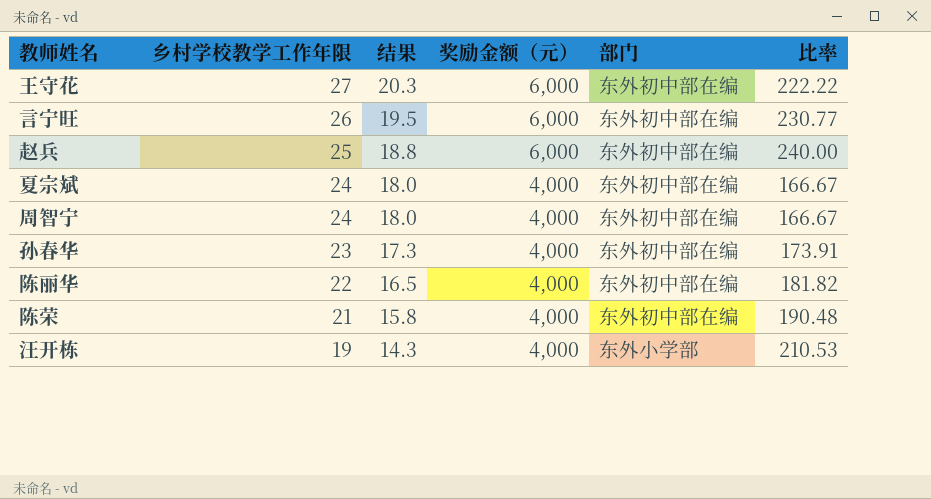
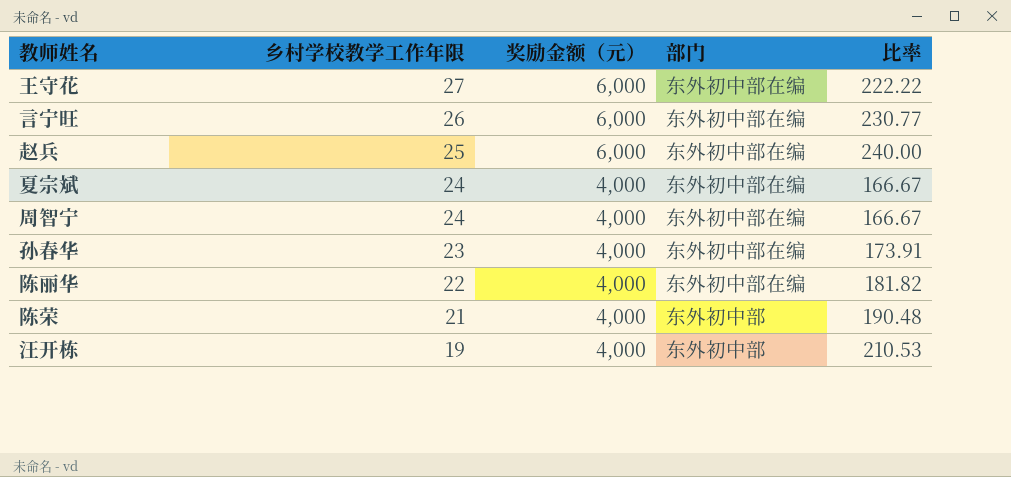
column 结果 | formula: [乡村学校教学工作年限] * 0.75 -> none
陈荣 | 部门: 东外初中部在编 -> 东外初中部
汪开栋 | 部门: 东外小学部 -> 东外初中部

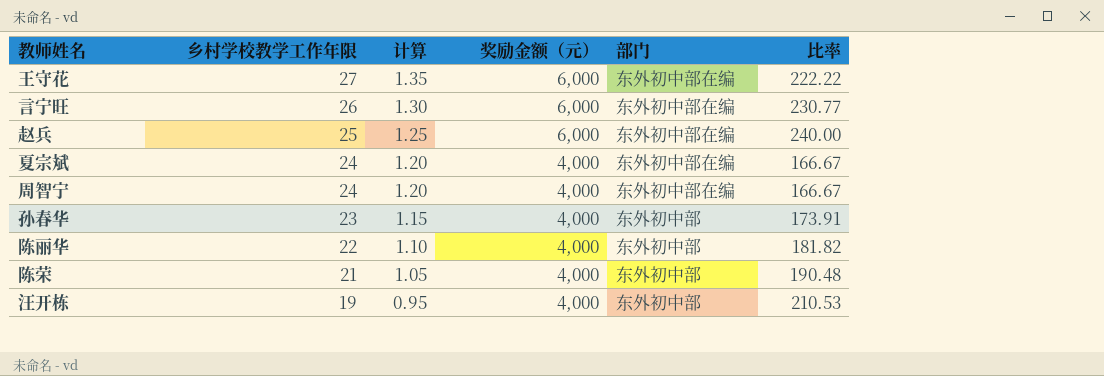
column 计算 | formula: none -> [乡村学校教学工作年限] * 0.05
孙春华 | 部门: 东外初中部在编 -> 东外初中部
陈丽华 | 部门: 东外初中部在编 -> 东外初中部

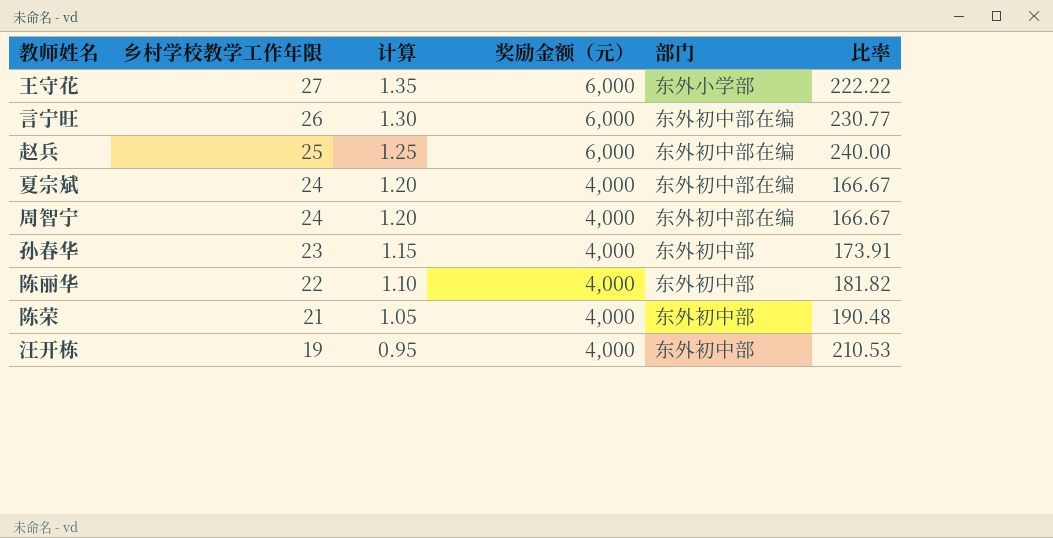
王守花 | 部门: 东外初中部在编 -> 东外小学部

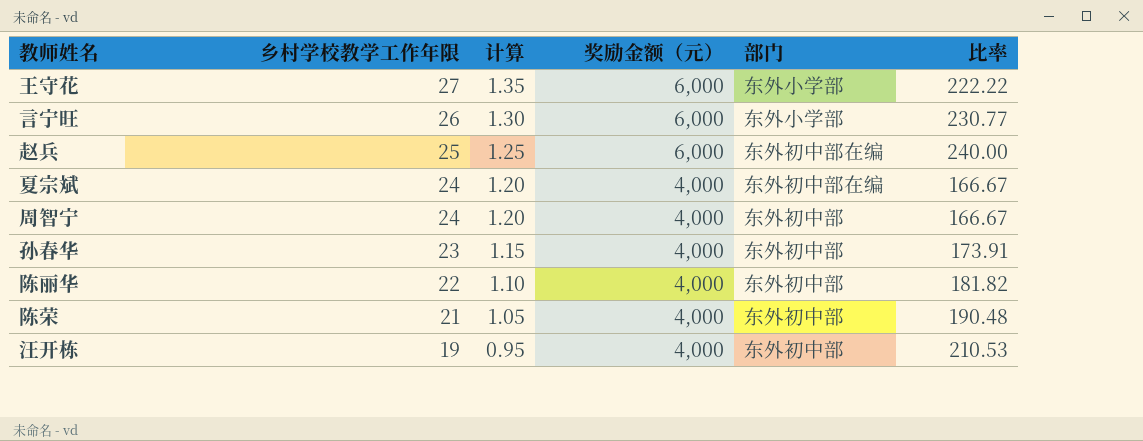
言宁旺 | 部门: 东外初中部在编 -> 东外小学部
周智宁 | 部门: 东外初中部在编 -> 东外初中部

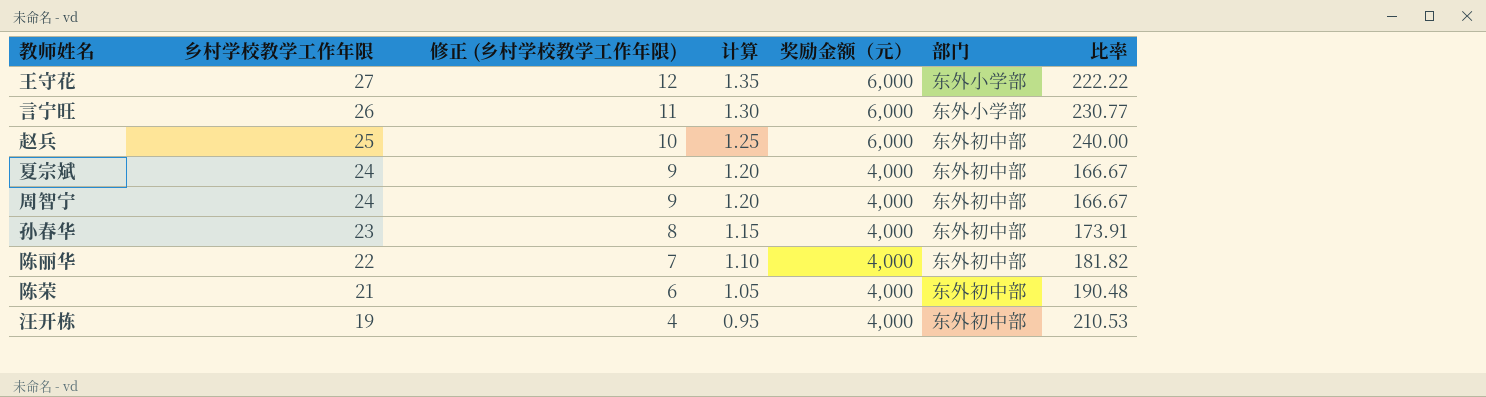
column 修正 (乡村学校教学工作年限) | formula: none -> [乡村学校教学工作年限] - 15
赵兵 | 部门: 东外初中部在编 -> 东外初中部
夏宗斌 | 部门: 东外初中部在编 -> 东外初中部

